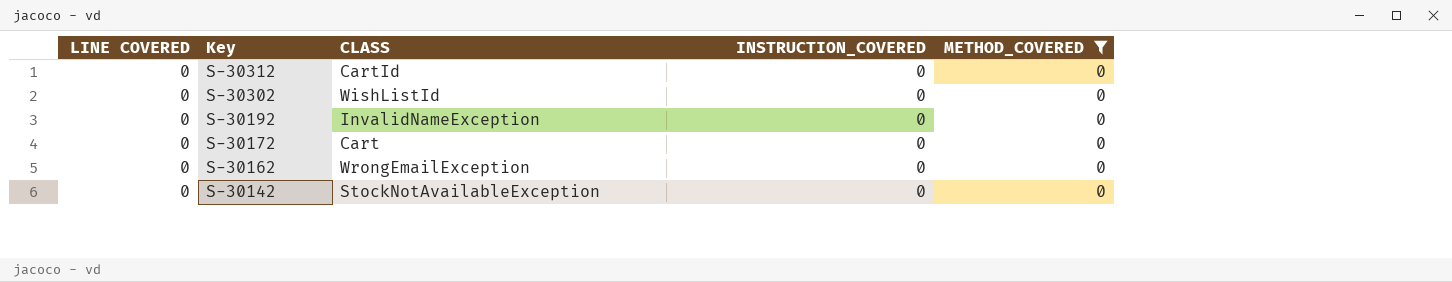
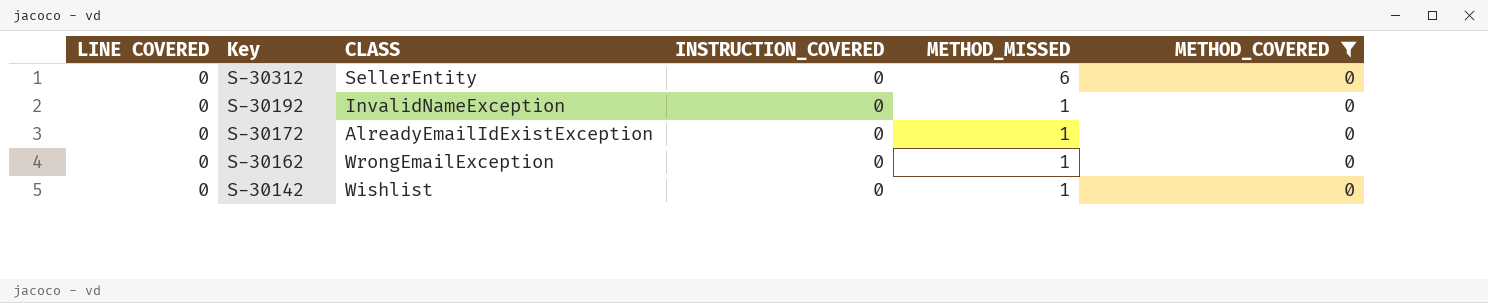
column METHOD_MISSED | position: none -> 5
row S-30302: 0 | WishListId | 0 | 0 -> none
S-30312 | CLASS: CartId -> SellerEntity
S-30172 | CLASS: Cart -> AlreadyEmailIdExistException
S-30142 | CLASS: StockNotAvailableException -> Wishlist

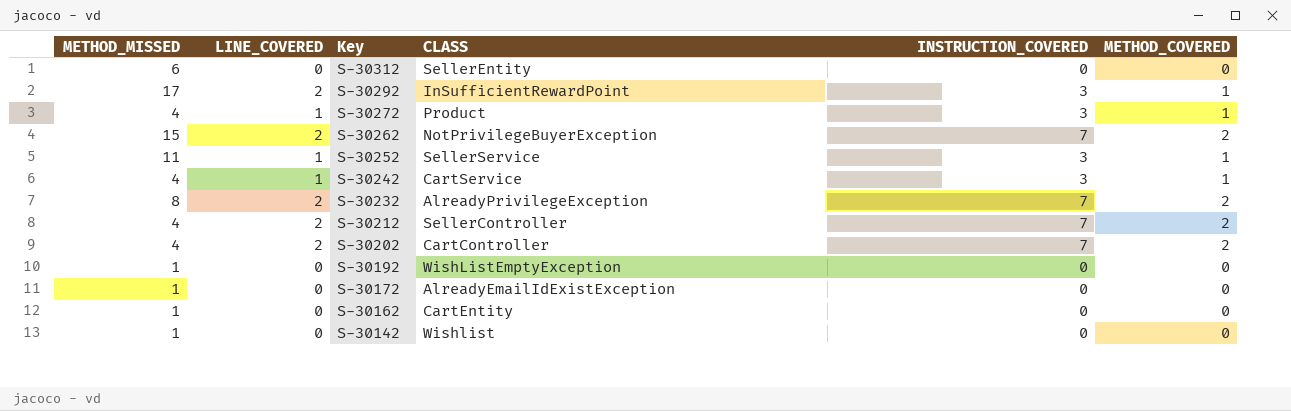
filter: METHOD_COVERED = 0 -> none
column METHOD_MISSED | position: 5 -> 1
column name: LINE COVERED -> LINE_COVERED
S-30192 | CLASS: InvalidNameException -> WishListEmptyException
S-30162 | CLASS: WrongEmailException -> CartEntity

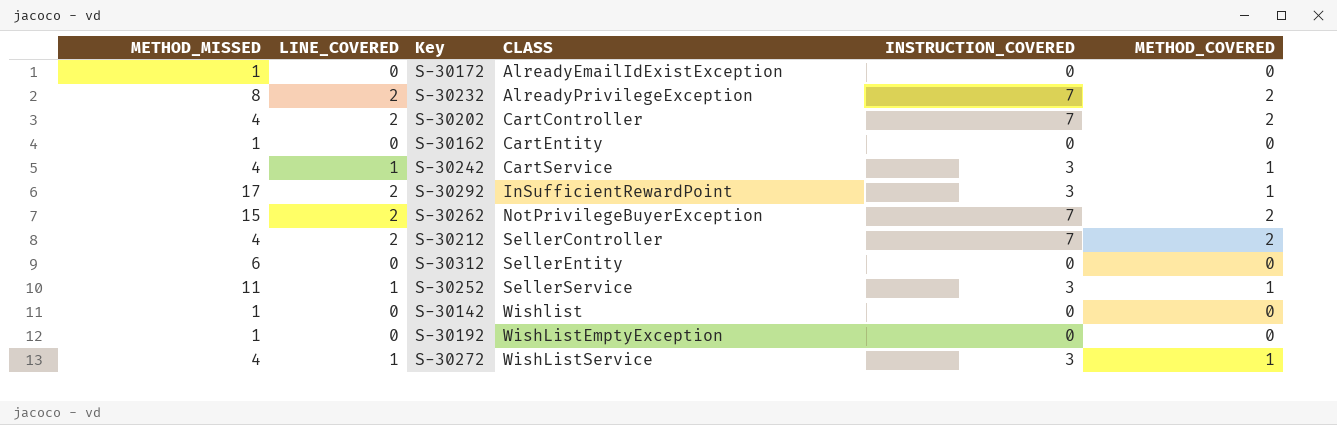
row order: Key descending -> CLASS ascending
S-30272 | CLASS: Product -> WishListService

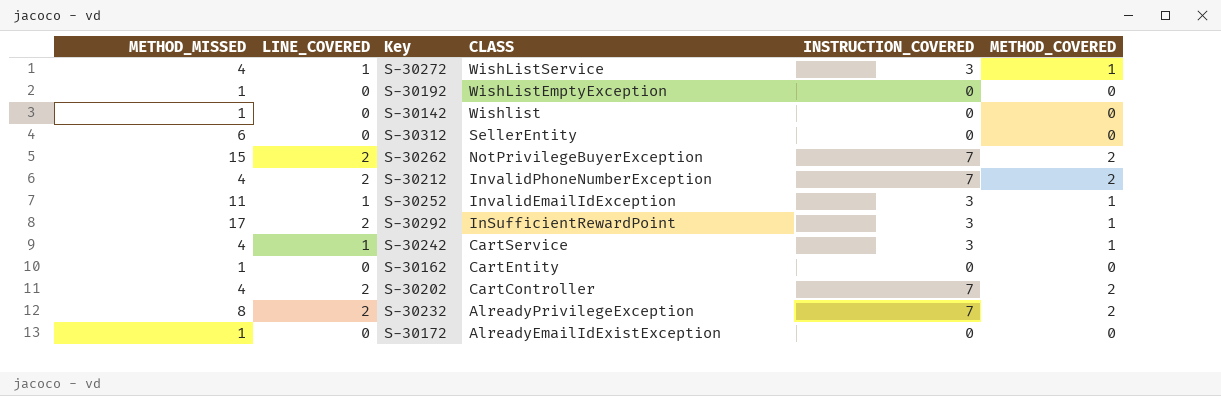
row order: CLASS ascending -> CLASS descending
S-30212 | CLASS: SellerController -> InvalidPhoneNumberException
S-30252 | CLASS: SellerService -> InvalidEmailIdException

